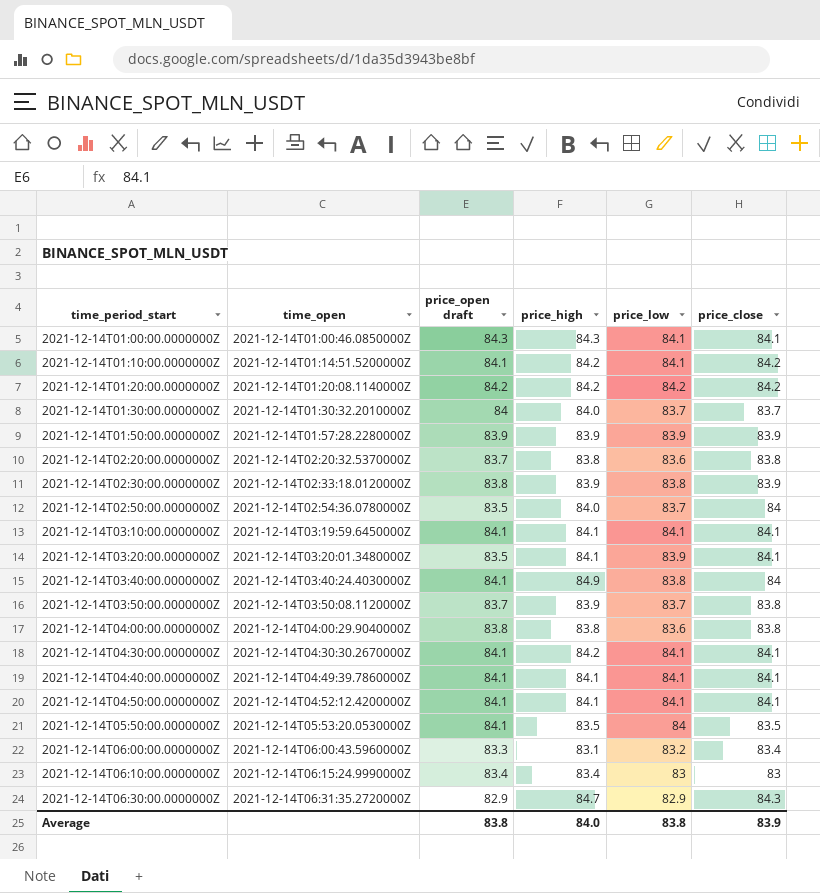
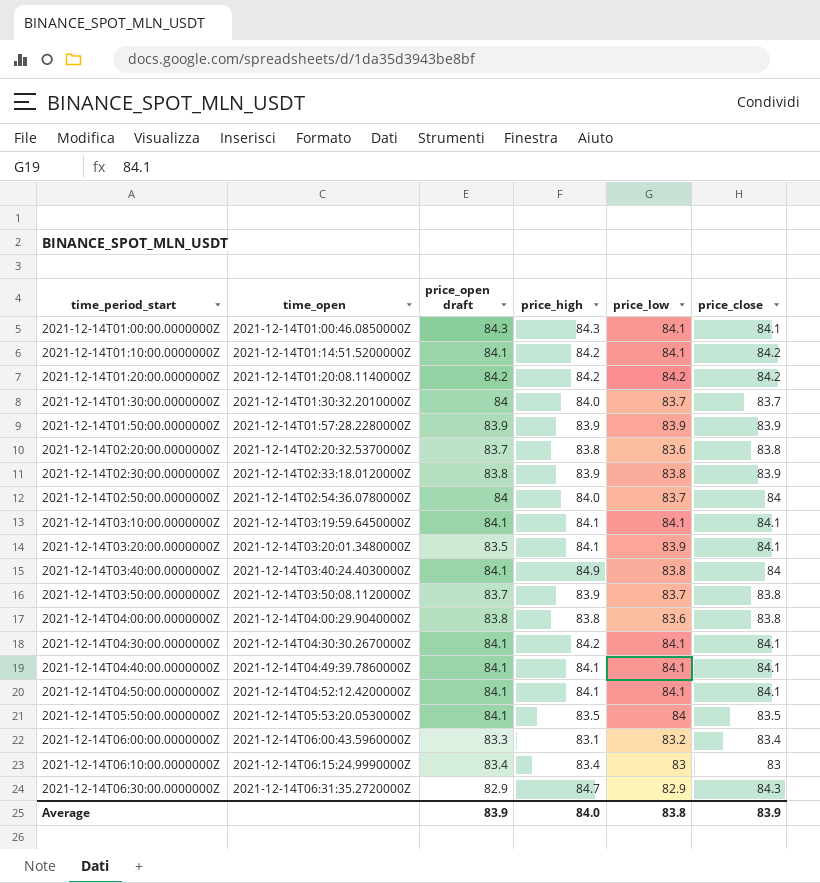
2021-12-14T02:50:00.0000000Z | price_open draft: 83.5 -> 84
Average | price_open draft: 83.8 -> 83.9

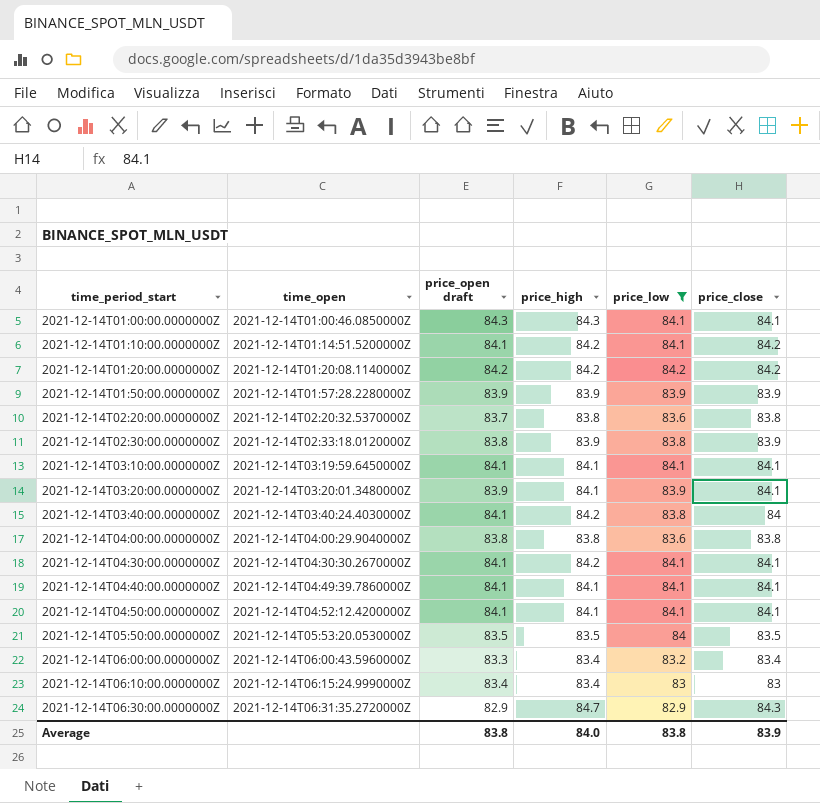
filter: none -> price_low != 83.7
2021-12-14T03:20:00.0000000Z | price_open draft: 83.5 -> 83.9
2021-12-14T03:40:00.0000000Z | price_high: 84.9 -> 84.2
2021-12-14T05:50:00.0000000Z | price_open draft: 84.1 -> 83.5
2021-12-14T06:00:00.0000000Z | price_high: 83.1 -> 83.4
Average | price_open draft: 83.9 -> 83.8

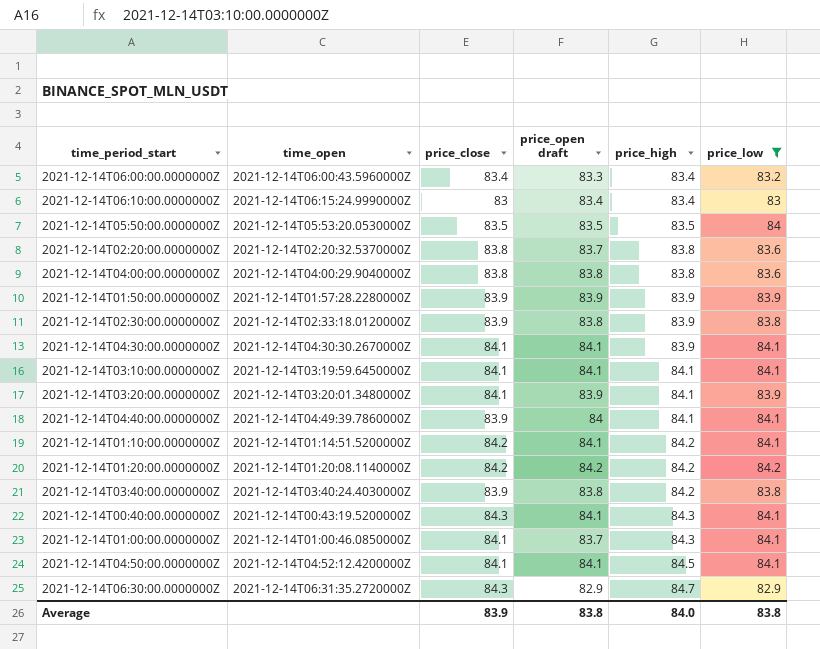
row order: time_period_start ascending -> price_high ascending
column price_close | position: 6 -> 3
2021-12-14T04:30:00.0000000Z | price_high: 84.2 -> 83.9
2021-12-14T04:40:00.0000000Z | price_close: 84.1 -> 83.9
2021-12-14T04:40:00.0000000Z | price_open draft: 84.1 -> 84
2021-12-14T03:40:00.0000000Z | price_close: 84 -> 83.9
2021-12-14T03:40:00.0000000Z | price_open draft: 84.1 -> 83.8
row 2021-12-14T00:40:00.0000000Z: none -> 2021-12-14T00:43:19.5200000Z | 84.3 | 84.1 | 84.3 | 84.1
2021-12-14T01:00:00.0000000Z | price_open draft: 84.3 -> 83.7
2021-12-14T04:50:00.0000000Z | price_high: 84.1 -> 84.5

